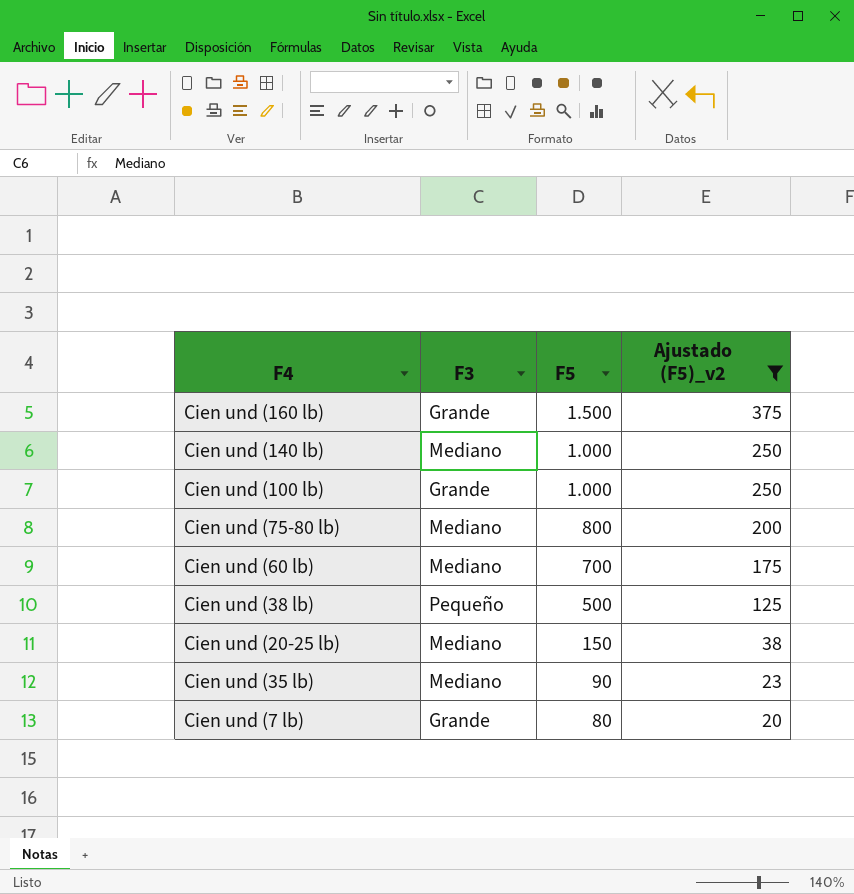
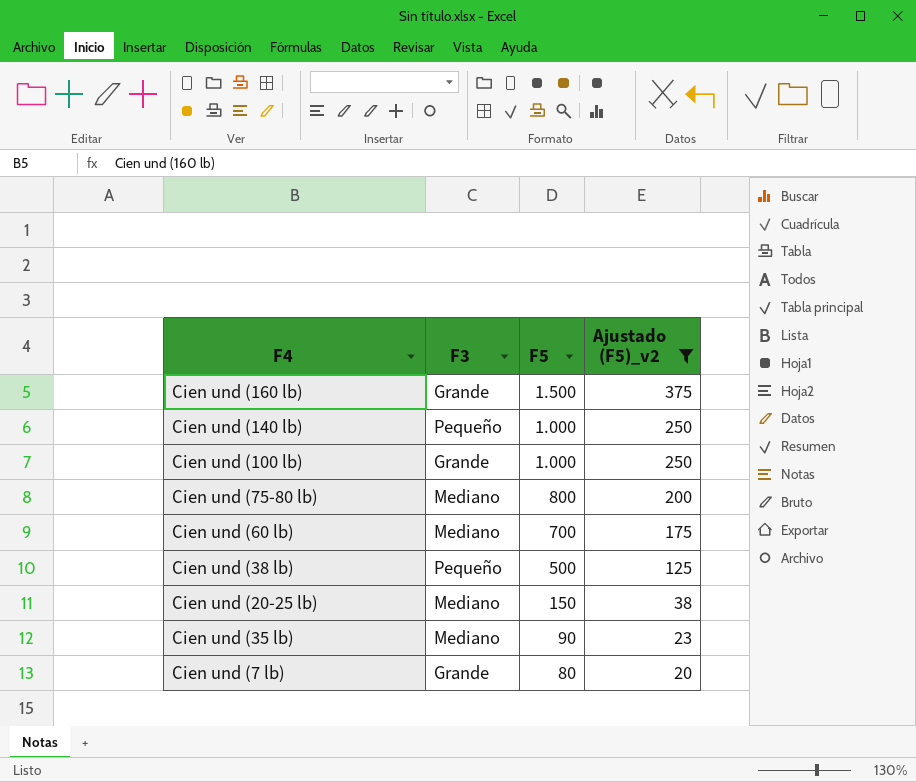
Cien und (140 lb) | F3: Mediano -> Pequeño

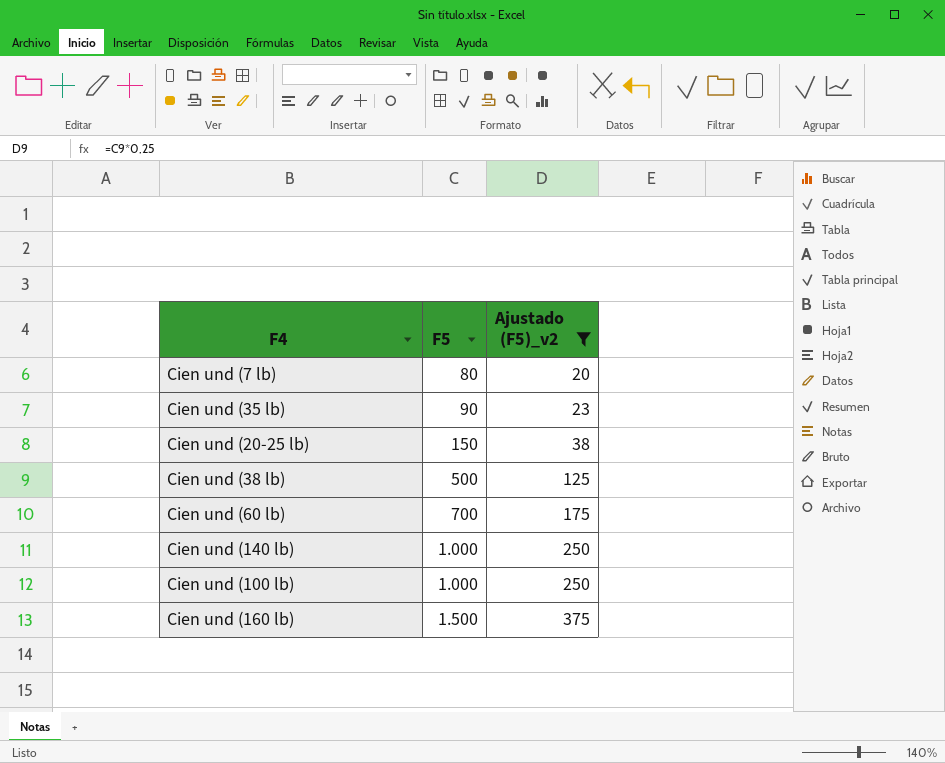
row order: F5 descending -> F5 ascending
column F3 | position: 2 -> none
row Cien und (75-80 lb): Mediano | 800 | 200 -> none

